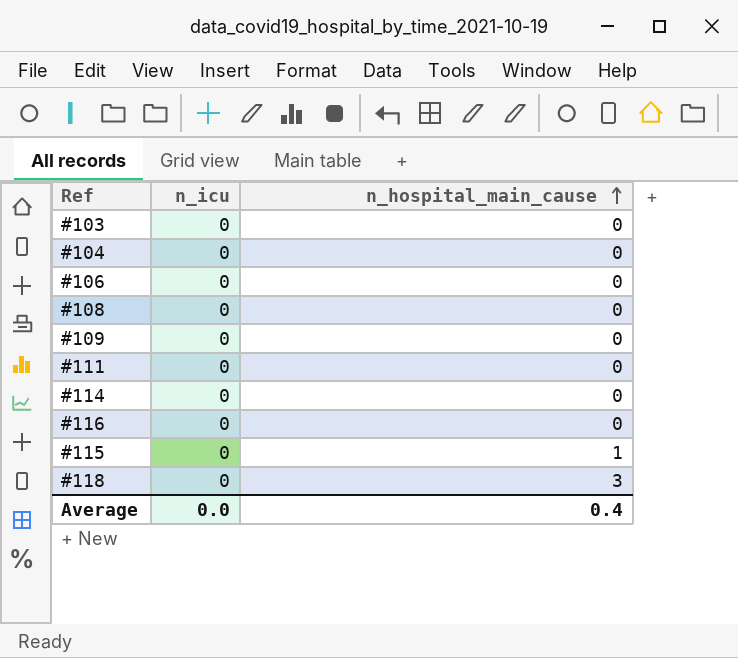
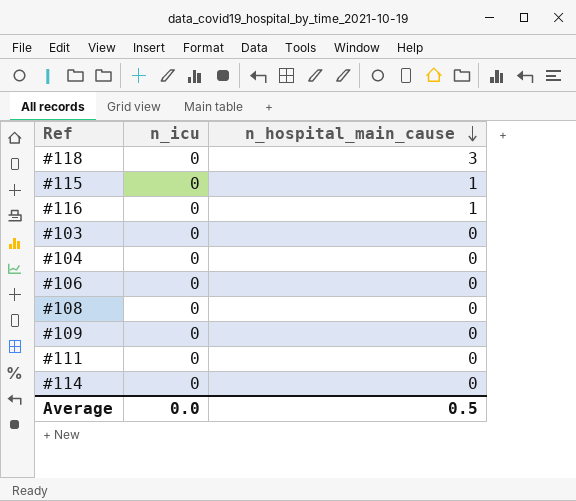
row order: n_hospital_main_cause ascending -> n_hospital_main_cause descending
#116 | n_hospital_main_cause: 0 -> 1
Average | n_hospital_main_cause: 0.4 -> 0.5

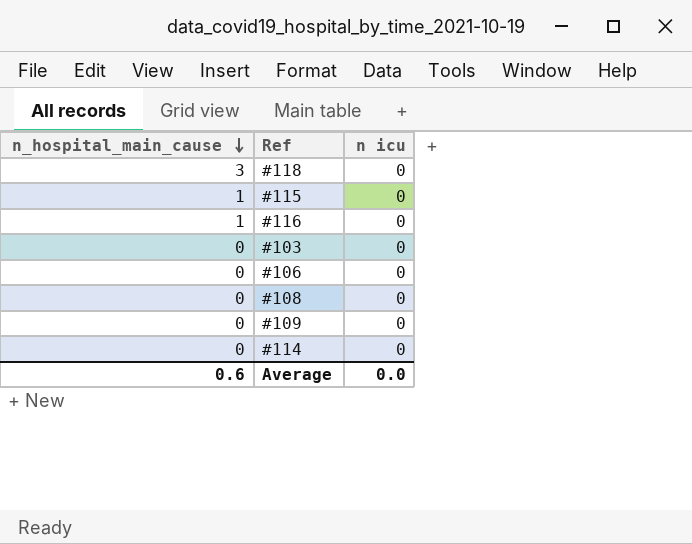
column n_hospital_main_cause | position: 3 -> 1
column name: n_icu -> n icu
row #104: 0 | 0 -> none
row #111: 0 | 0 -> none
Average | n_hospital_main_cause: 0.5 -> 0.6

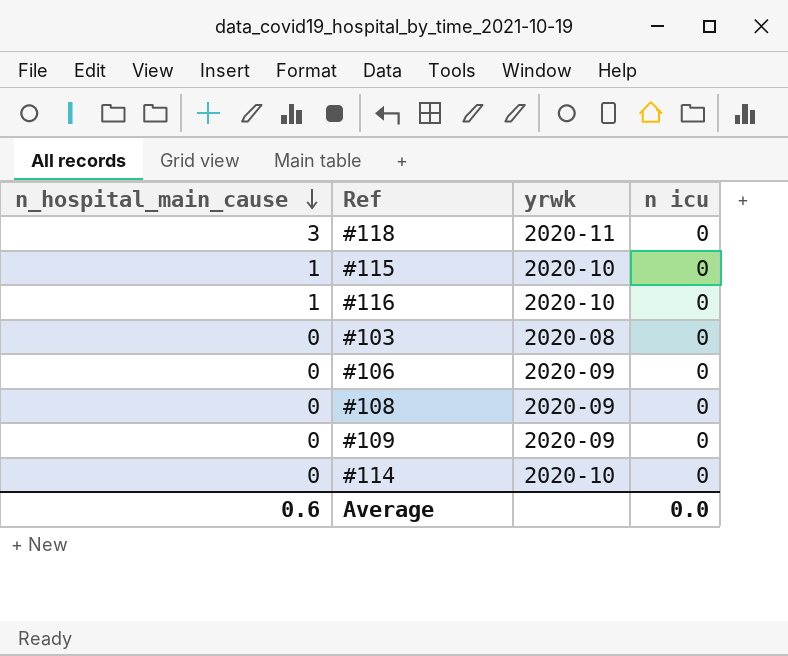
column yrwk | position: none -> 3

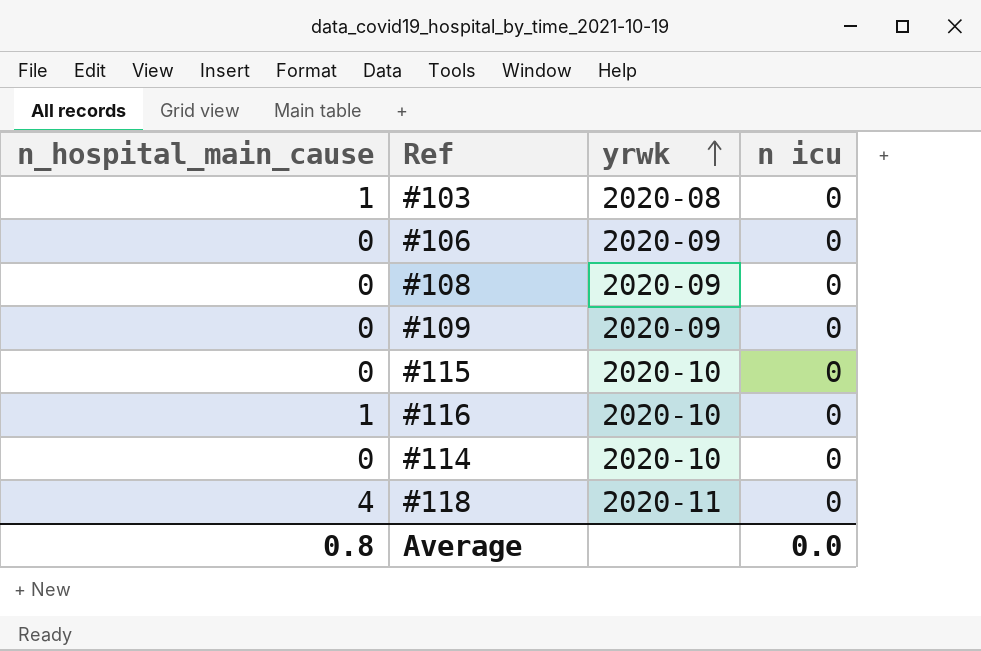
row order: n_hospital_main_cause descending -> yrwk ascending
#103 | n_hospital_main_cause: 0 -> 1
#115 | n_hospital_main_cause: 1 -> 0
#118 | n_hospital_main_cause: 3 -> 4
Average | n_hospital_main_cause: 0.6 -> 0.8

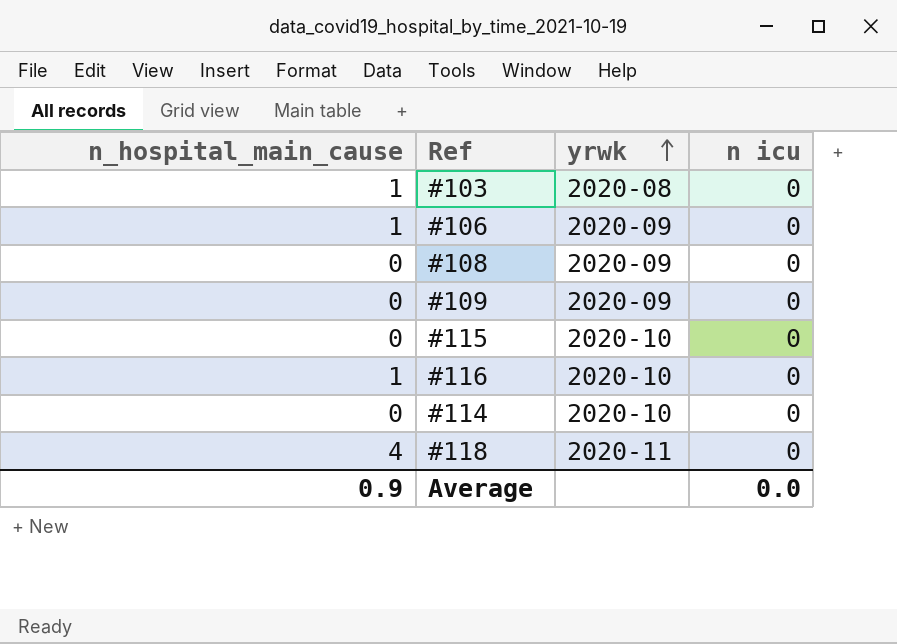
#106 | n_hospital_main_cause: 0 -> 1
Average | n_hospital_main_cause: 0.8 -> 0.9

